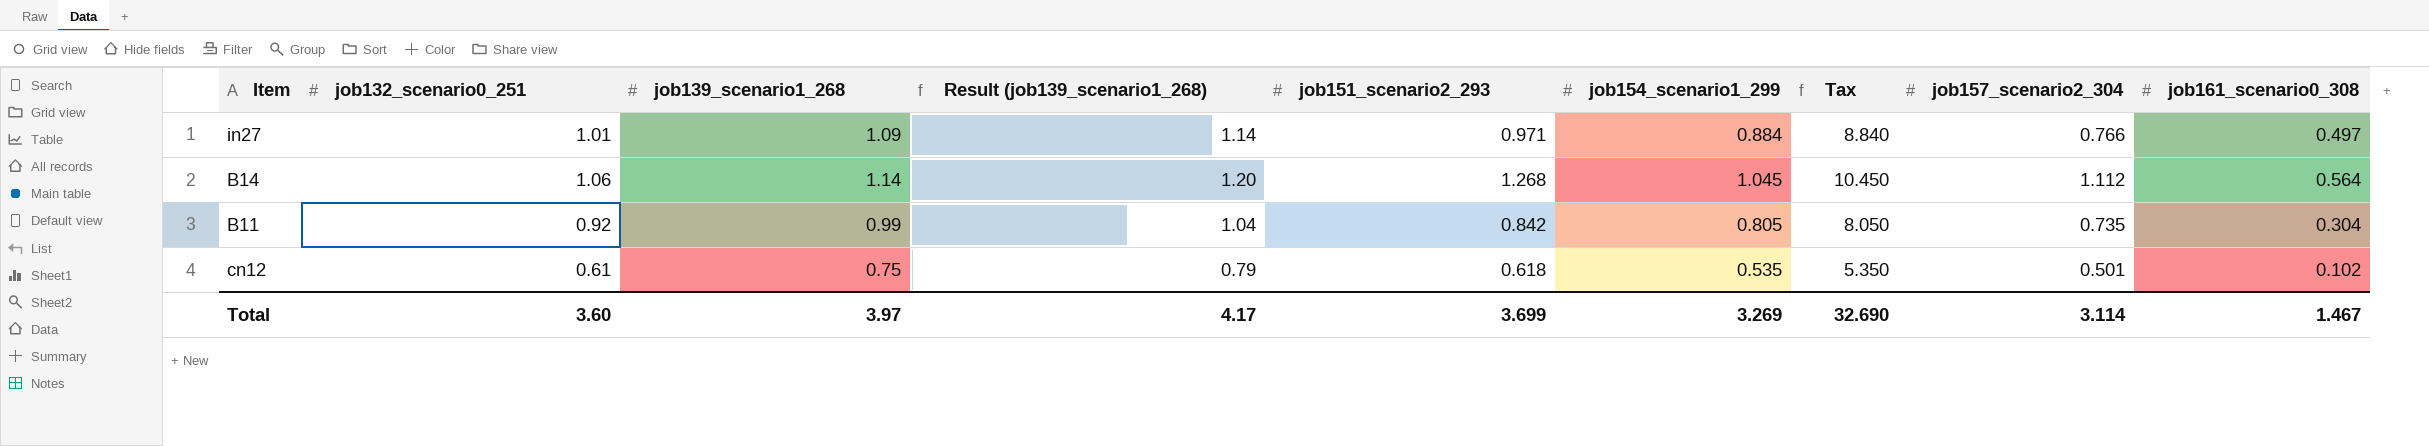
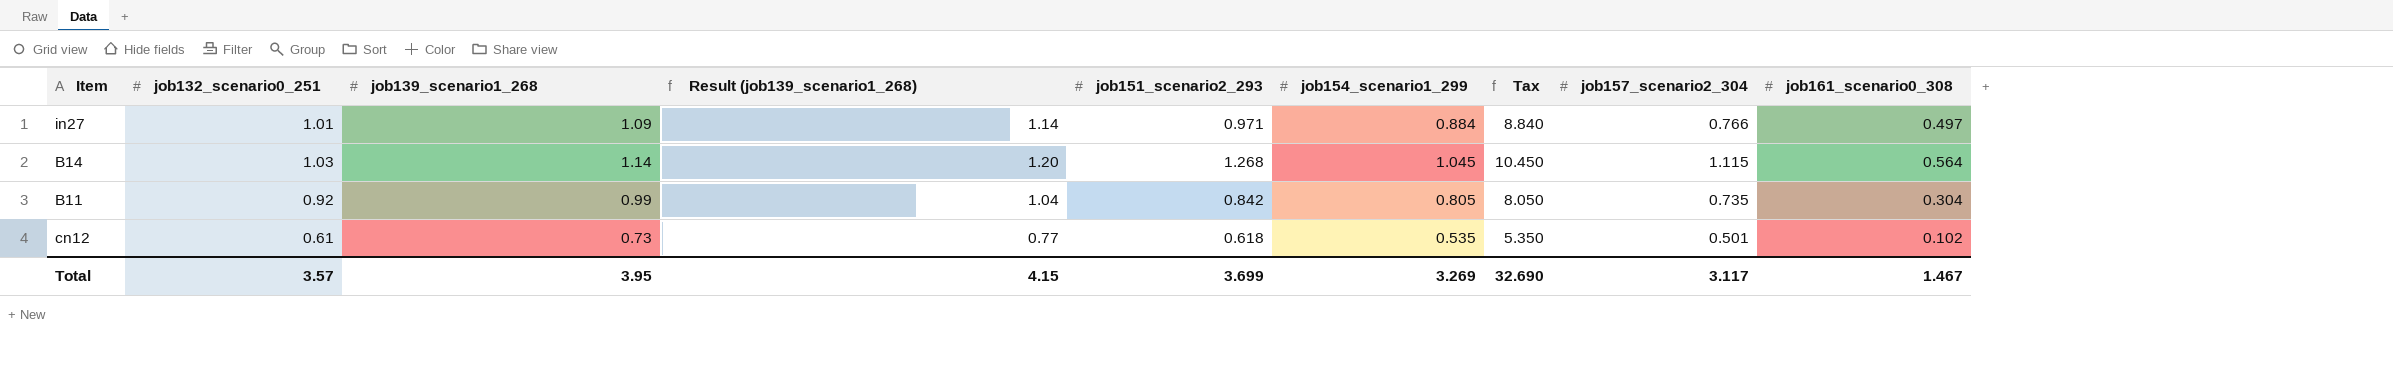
B14 | job132_scenario0_251: 1.06 -> 1.03
B14 | job157_scenario2_304: 1.112 -> 1.115
cn12 | job139_scenario1_268: 0.75 -> 0.73
cn12 | Result (job139_scenario1_268): 0.79 -> 0.77
Total | job132_scenario0_251: 3.60 -> 3.57
Total | job139_scenario1_268: 3.97 -> 3.95
Total | Result (job139_scenario1_268): 4.17 -> 4.15
Total | job157_scenario2_304: 3.114 -> 3.117

